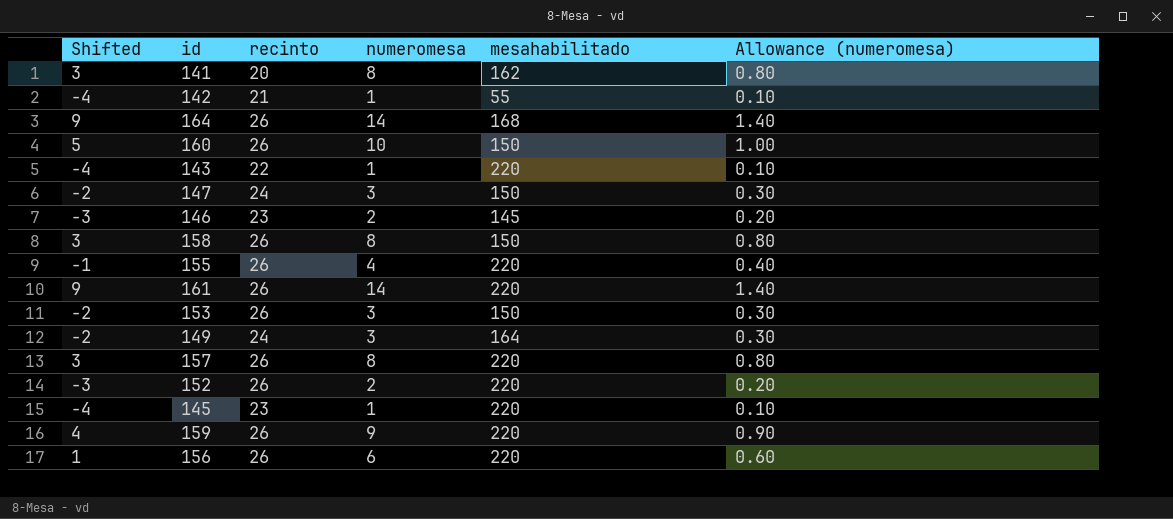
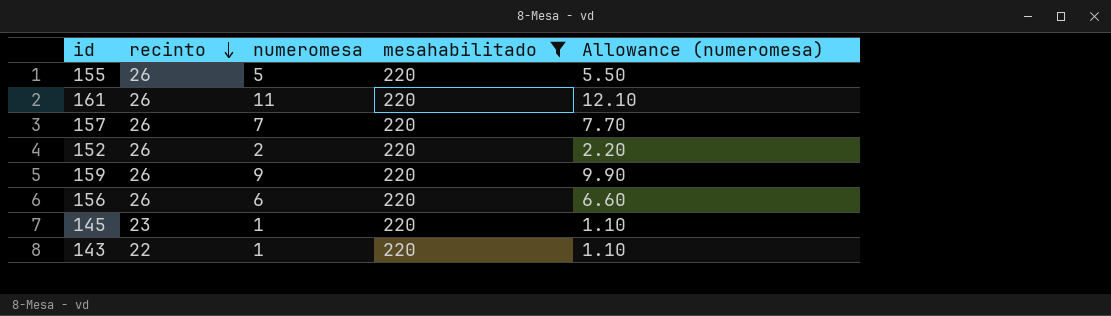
filter: none -> mesahabilitado = 220
row order: none -> recinto descending
column Shifted | formula: [numeromesa] - 5 -> none
column Allowance (numeromesa) | formula: [numeromesa] * 0.1 -> [numeromesa] * 1.1
155 | numeromesa: 4 -> 5
161 | numeromesa: 14 -> 11
157 | numeromesa: 8 -> 7

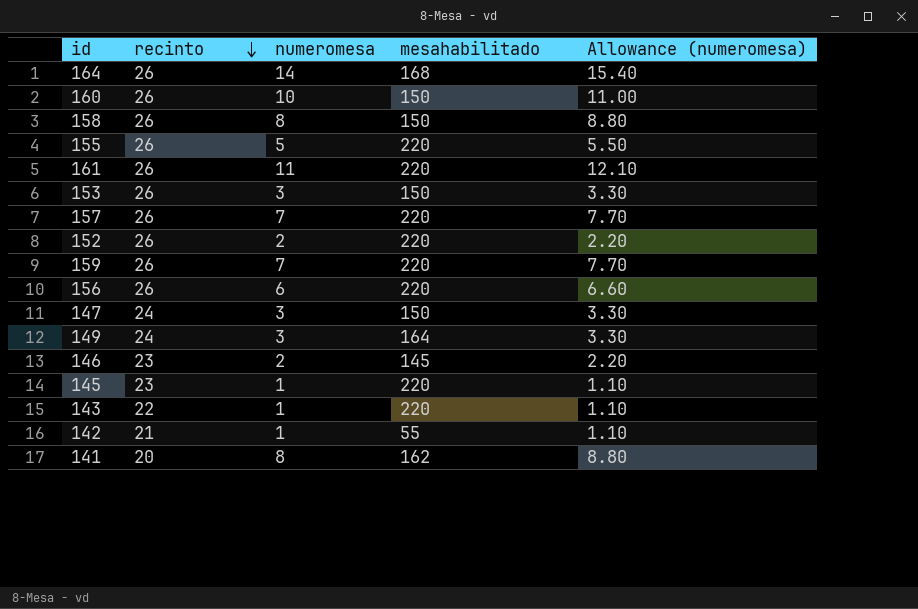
filter: mesahabilitado = 220 -> none
159 | numeromesa: 9 -> 7
159 | Allowance (numeromesa): 9.90 -> 7.70

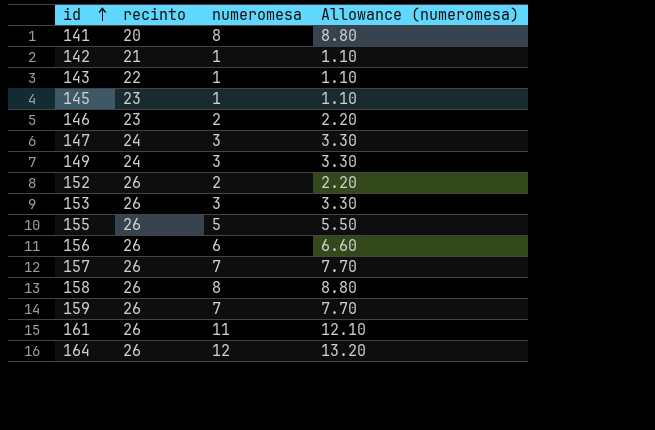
row order: recinto descending -> id ascending
column mesahabilitado | position: 4 -> none
row 160: 26 | 10 | 150 | 11.00 -> none
164 | numeromesa: 14 -> 12
164 | Allowance (numeromesa): 15.40 -> 13.20

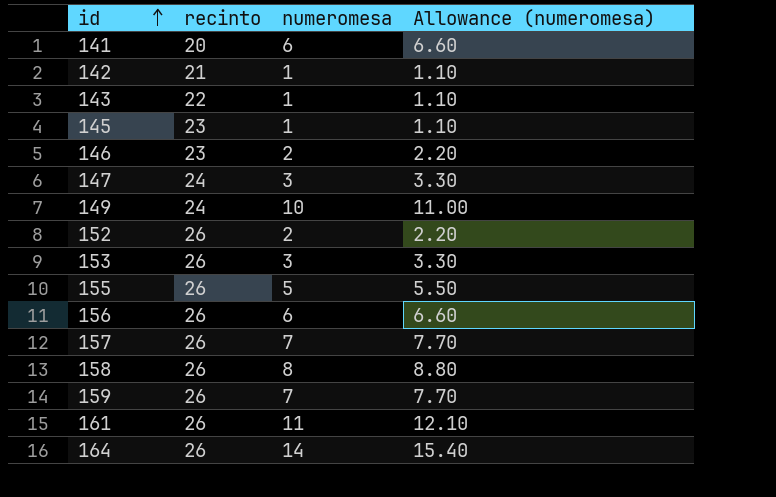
141 | numeromesa: 8 -> 6
141 | Allowance (numeromesa): 8.80 -> 6.60
149 | numeromesa: 3 -> 10
149 | Allowance (numeromesa): 3.30 -> 11.00
164 | numeromesa: 12 -> 14
164 | Allowance (numeromesa): 13.20 -> 15.40

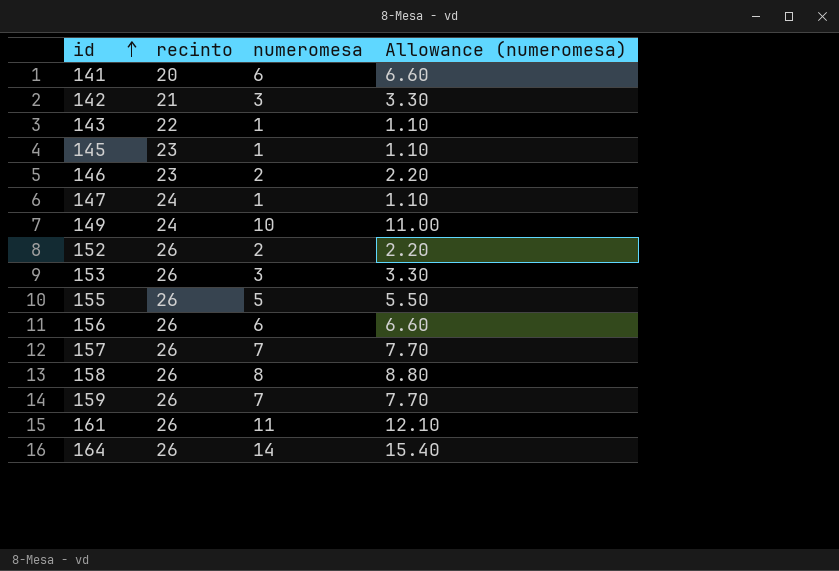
142 | numeromesa: 1 -> 3
142 | Allowance (numeromesa): 1.10 -> 3.30
147 | numeromesa: 3 -> 1
147 | Allowance (numeromesa): 3.30 -> 1.10

